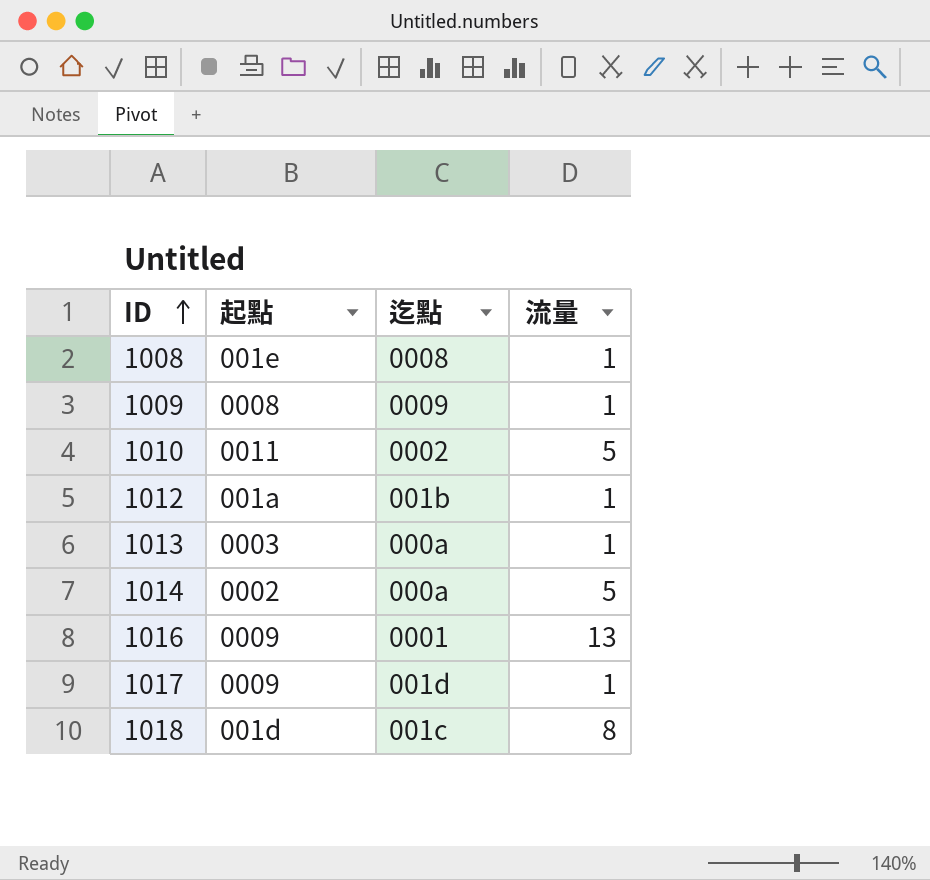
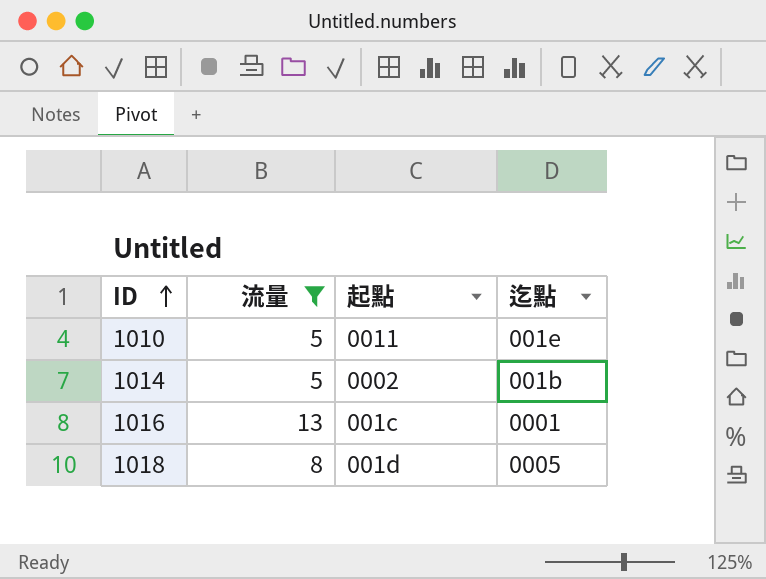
filter: none -> 流量 != 1
column 流量 | position: 4 -> 2
1010 | 迄點: 0002 -> 001e
1014 | 迄點: 000a -> 001b
1016 | 起點: 0009 -> 001c
1018 | 迄點: 001c -> 0005

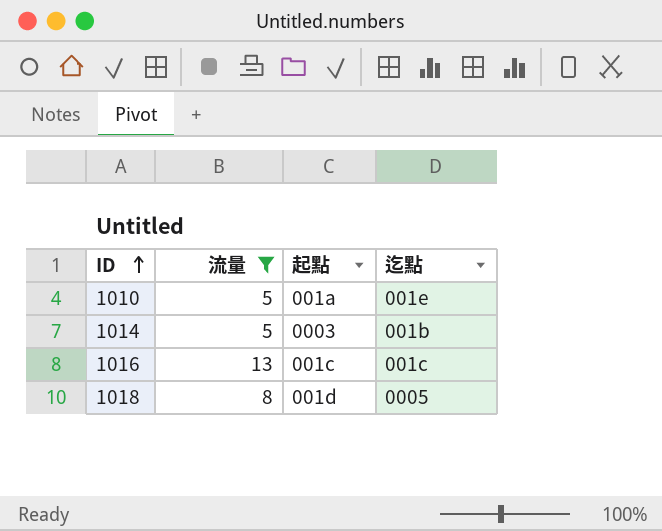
1010 | 起點: 0011 -> 001a
1014 | 起點: 0002 -> 0003
1016 | 迄點: 0001 -> 001c

